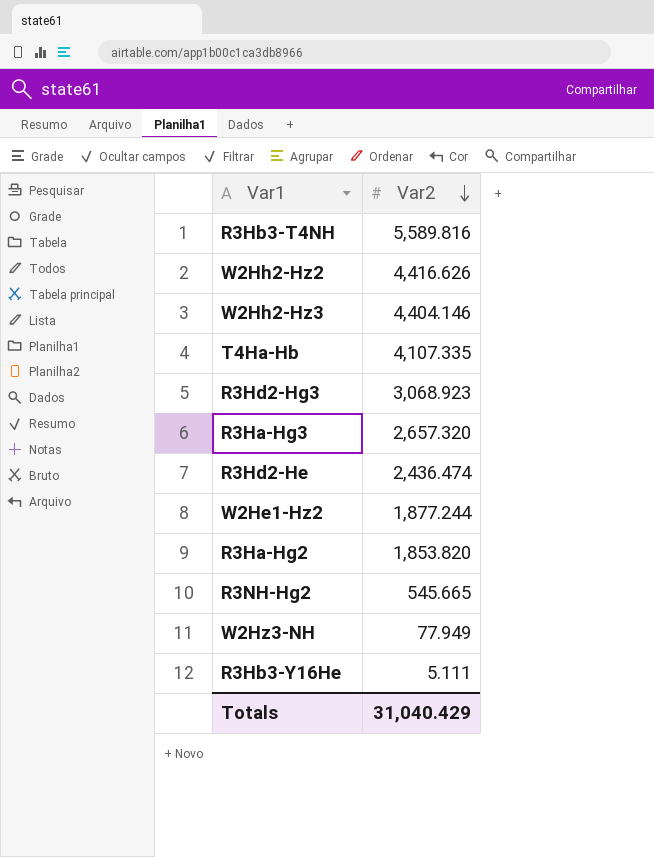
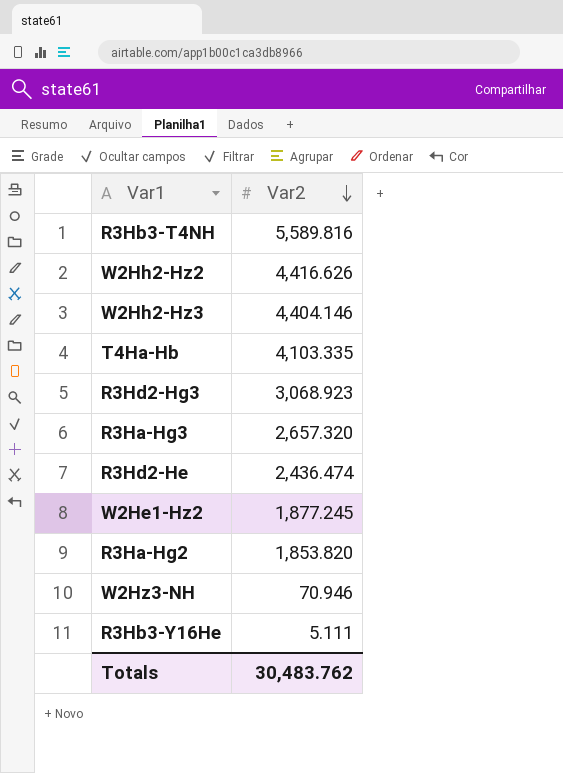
row R3NH-Hg2: 545.665 -> none
T4Ha-Hb | Var2: 4,107.335 -> 4,103.335
W2He1-Hz2 | Var2: 1,877.244 -> 1,877.245
W2Hz3-NH | Var2: 77.949 -> 70.946
Totals | Var2: 31,040.429 -> 30,483.762

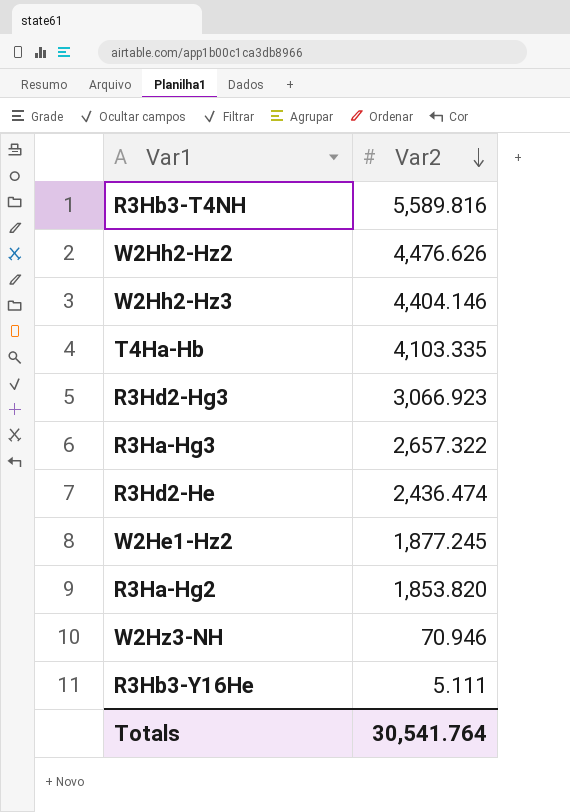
W2Hh2-Hz2 | Var2: 4,416.626 -> 4,476.626
R3Hd2-Hg3 | Var2: 3,068.923 -> 3,066.923
R3Ha-Hg3 | Var2: 2,657.320 -> 2,657.322
Totals | Var2: 30,483.762 -> 30,541.764

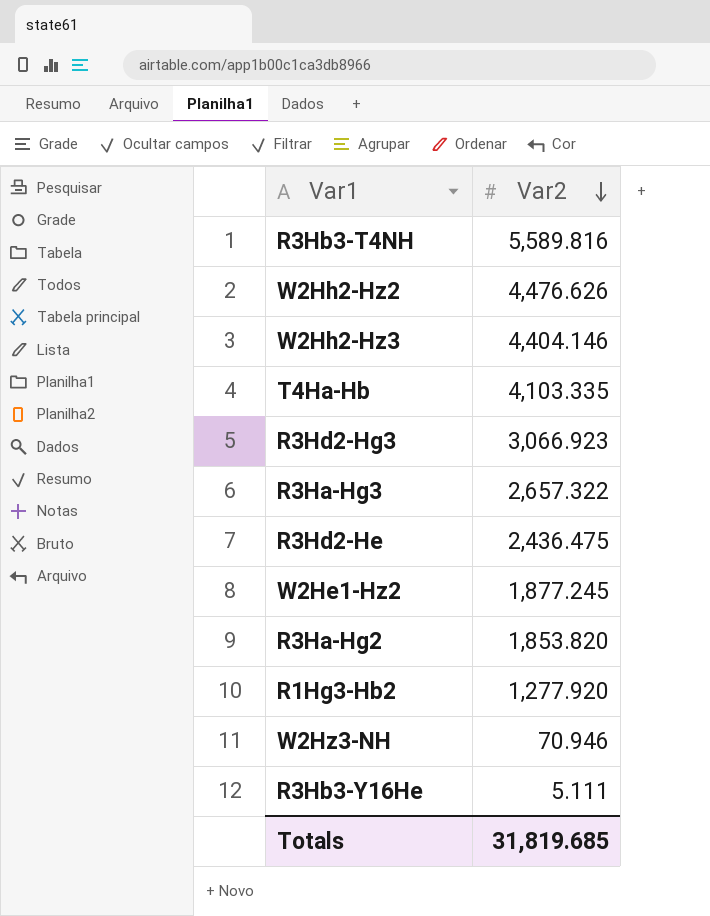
R3Hd2-He | Var2: 2,436.474 -> 2,436.475
row R1Hg3-Hb2: none -> 1,277.920
Totals | Var2: 30,541.764 -> 31,819.685

